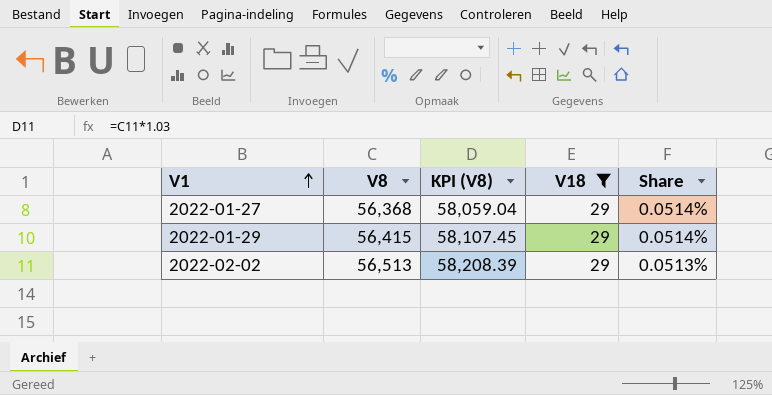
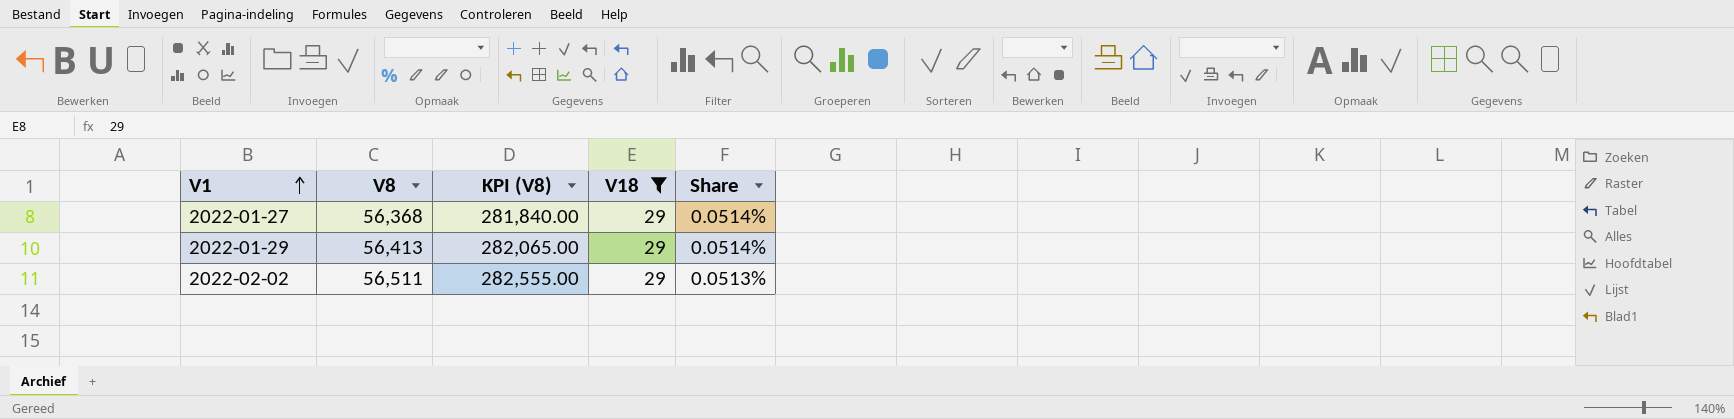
column KPI (V8) | formula: [V8] * 1.03 -> [V8] * 5
2022-01-29 | V8: 56,415 -> 56,413
2022-02-02 | V8: 56,513 -> 56,511

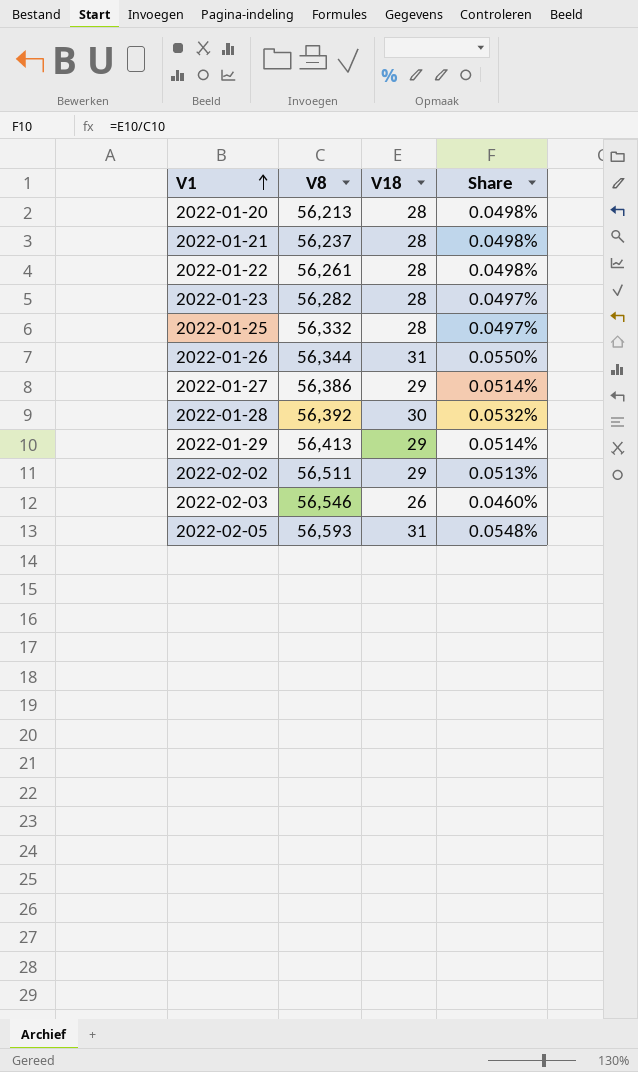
filter: V18 = 29 -> none
column KPI (V8) | formula: [V8] * 5 -> none
2022-01-27 | V8: 56,368 -> 56,386

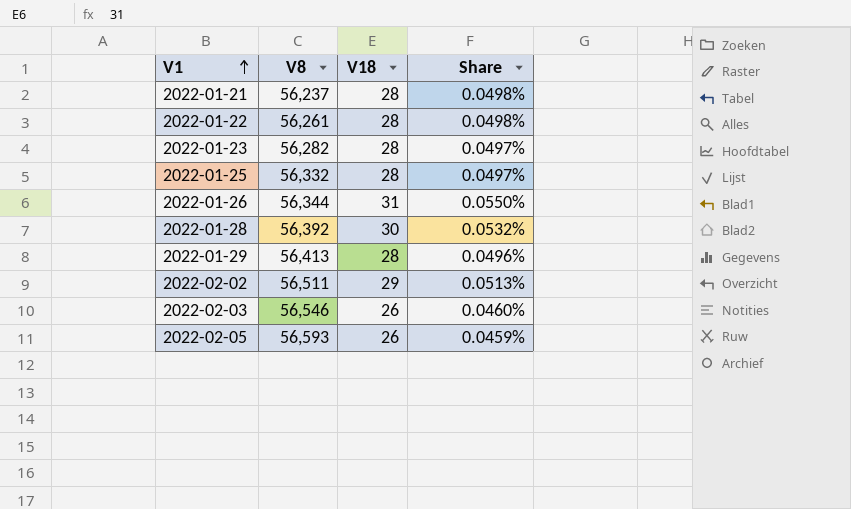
row 2022-01-20: 56,213 | 28 | 0.0498% -> none
row 2022-01-27: 56,386 | 29 | 0.0514% -> none
2022-01-29 | V18: 29 -> 28
2022-01-29 | Share: 0.0514% -> 0.0496%
2022-02-05 | V18: 31 -> 26
2022-02-05 | Share: 0.0548% -> 0.0459%

